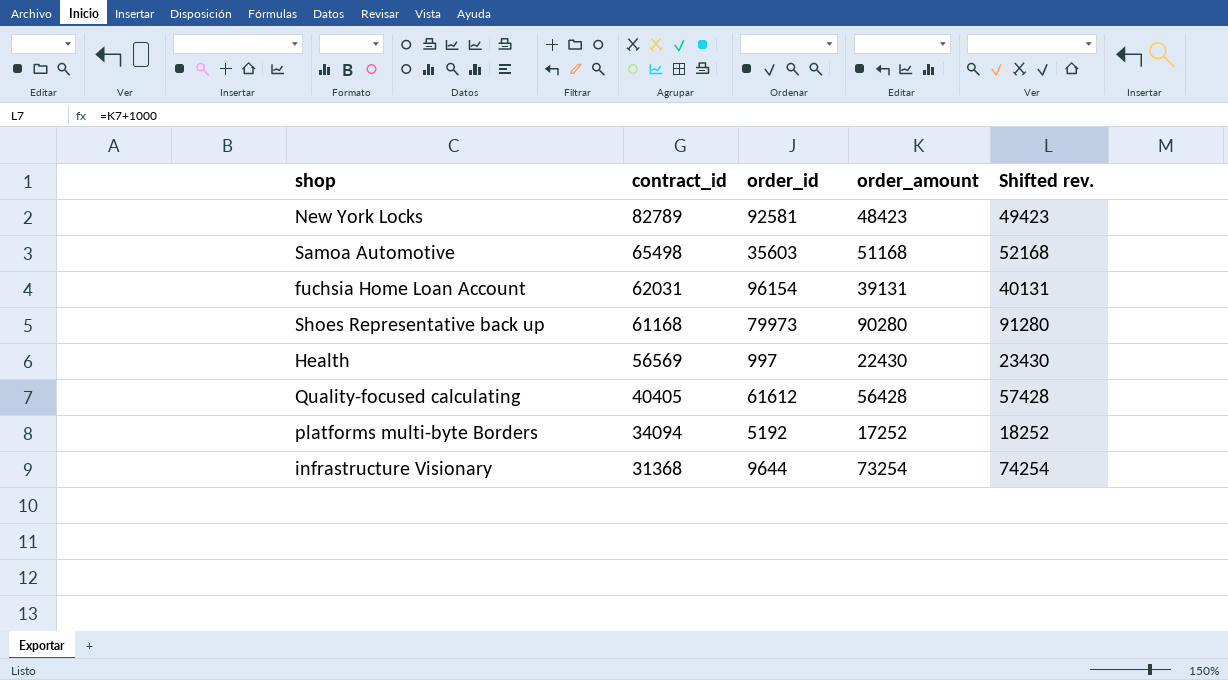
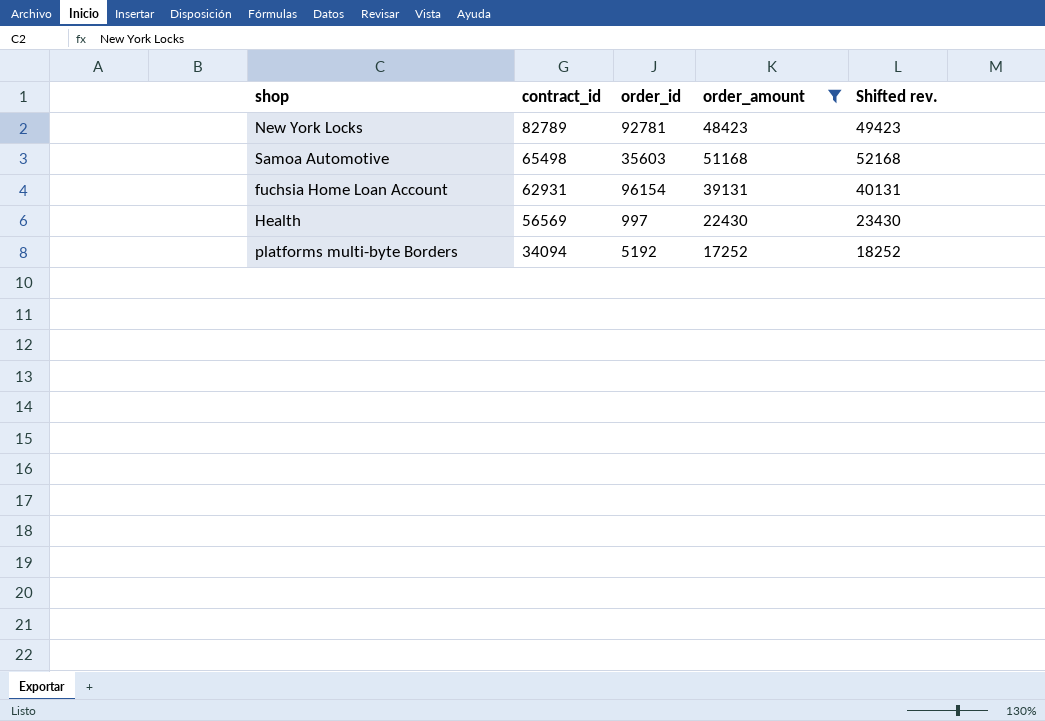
filter: none -> order_amount <= 51168
New York Locks | order_id: 92581 -> 92781
fuchsia Home Loan Account | contract_id: 62031 -> 62931

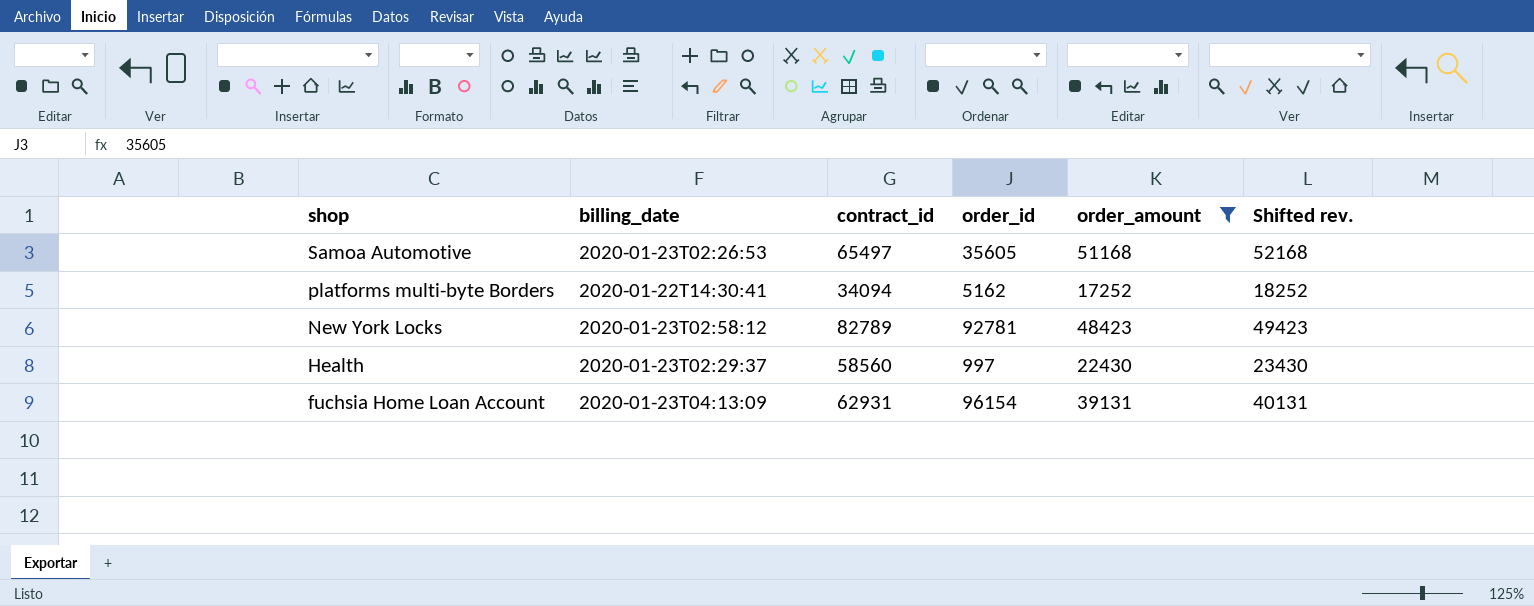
row order: contract_id descending -> shop descending
column billing_date | position: none -> 2
Samoa Automotive | contract_id: 65498 -> 65497
Samoa Automotive | order_id: 35603 -> 35605
platforms multi-byte Borders | order_id: 5192 -> 5162
Health | contract_id: 56569 -> 58560

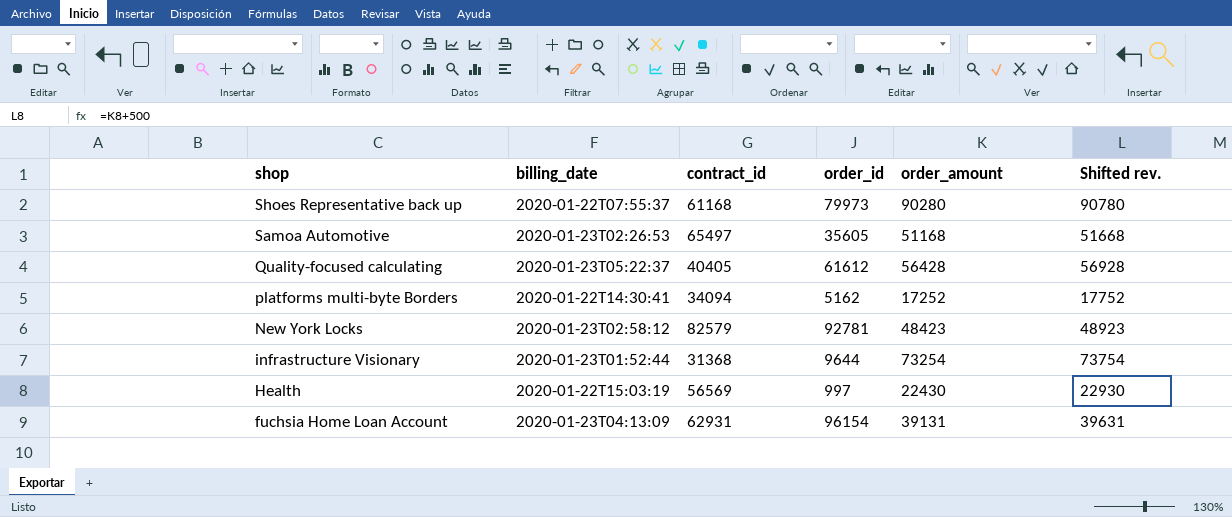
filter: order_amount <= 51168 -> none
column Shifted rev. | formula: [order_amount] + 1000 -> [order_amount] + 500
New York Locks | contract_id: 82789 -> 82579
Health | billing_date: 2020-01-23T02:29:37 -> 2020-01-22T15:03:19
Health | contract_id: 58560 -> 56569

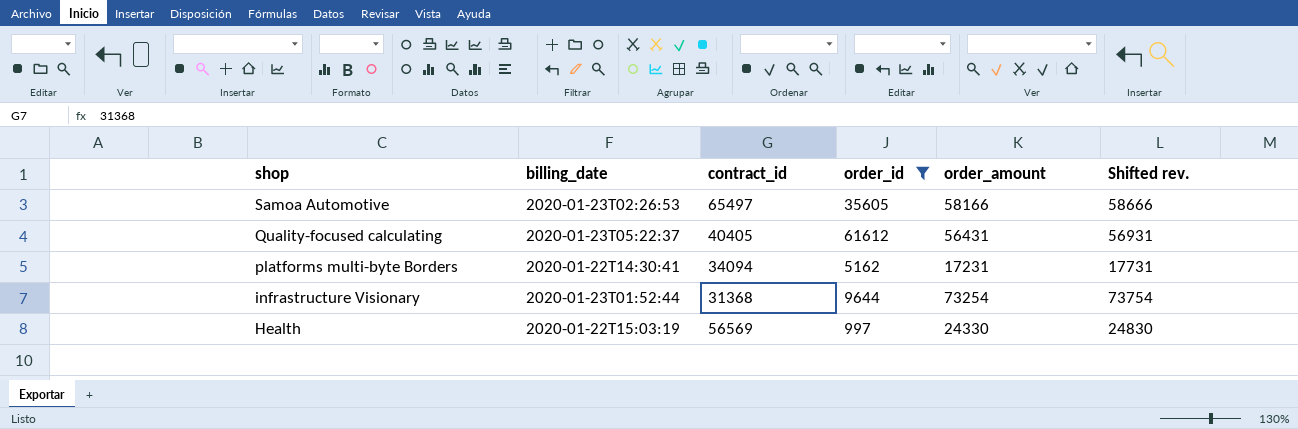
filter: none -> order_id <= 61612
Samoa Automotive | order_amount: 51168 -> 58166
Samoa Automotive | Shifted rev.: 51668 -> 58666
Quality-focused calculating | order_amount: 56428 -> 56431
Quality-focused calculating | Shifted rev.: 56928 -> 56931
platforms multi-byte Borders | order_amount: 17252 -> 17231
platforms multi-byte Borders | Shifted rev.: 17752 -> 17731
Health | order_amount: 22430 -> 24330
Health | Shifted rev.: 22930 -> 24830

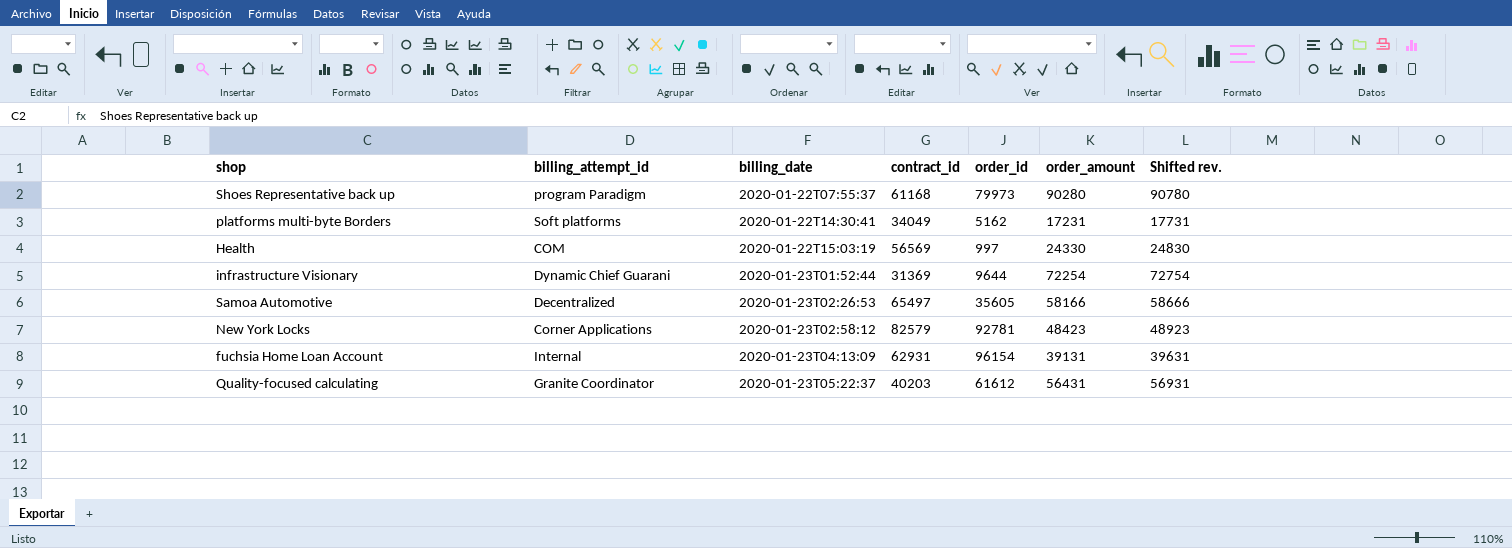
filter: order_id <= 61612 -> none
row order: shop descending -> billing_date ascending
column billing_attempt_id | position: none -> 2
platforms multi-byte Borders | contract_id: 34094 -> 34049
infrastructure Visionary | contract_id: 31368 -> 31369
infrastructure Visionary | order_amount: 73254 -> 72254
infrastructure Visionary | Shifted rev.: 73754 -> 72754
Quality-focused calculating | contract_id: 40405 -> 40203

